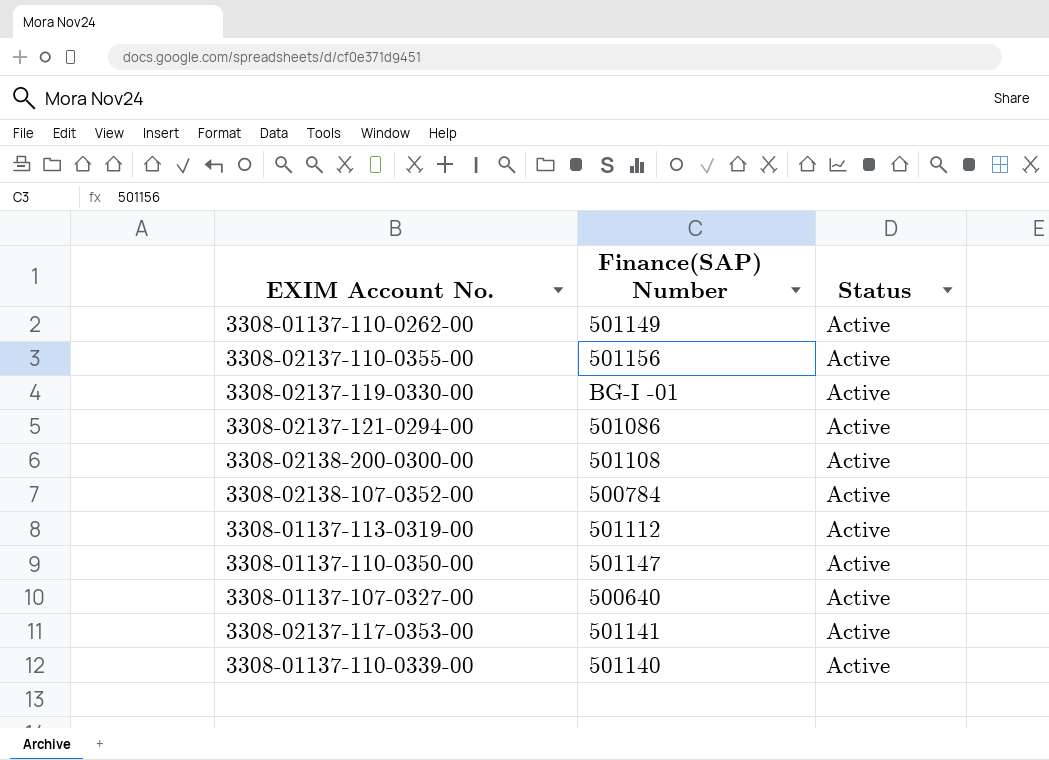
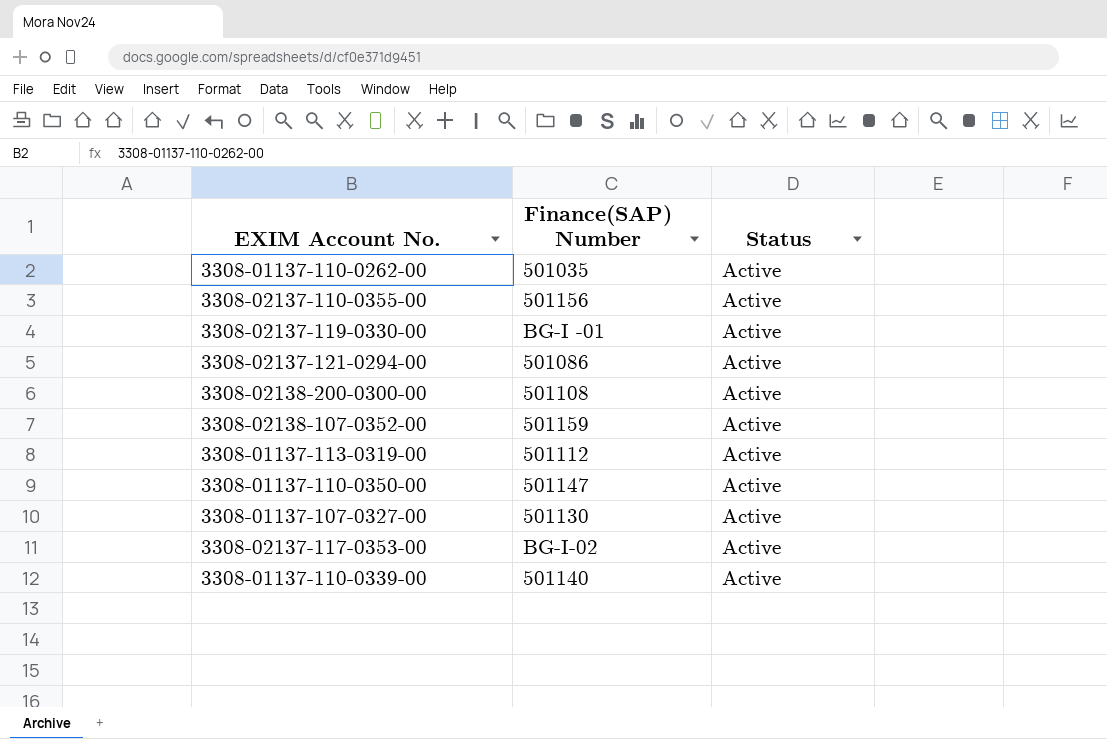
3308-01137-110-0262-00 | Finance(SAP) Number: 501149 -> 501035
3308-02138-107-0352-00 | Finance(SAP) Number: 500784 -> 501159
3308-01137-107-0327-00 | Finance(SAP) Number: 500640 -> 501130
3308-02137-117-0353-00 | Finance(SAP) Number: 501141 -> BG-I-02

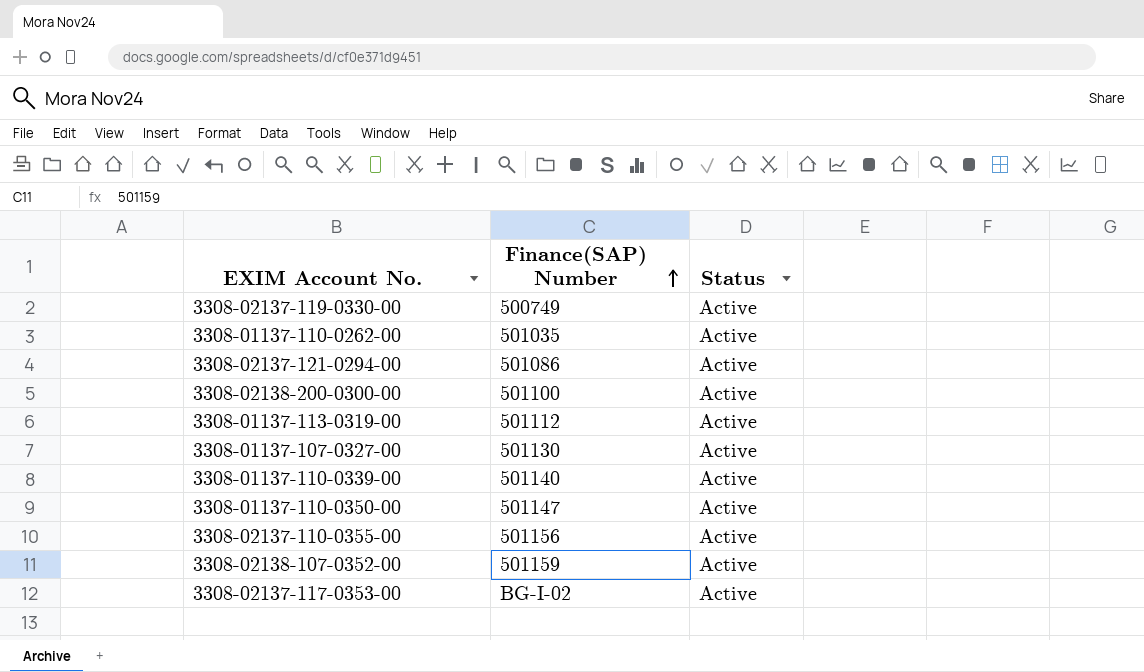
row order: none -> Finance(SAP) Number ascending
3308-02137-119-0330-00 | Finance(SAP) Number: BG-I -01 -> 500749
3308-02138-200-0300-00 | Finance(SAP) Number: 501108 -> 501100

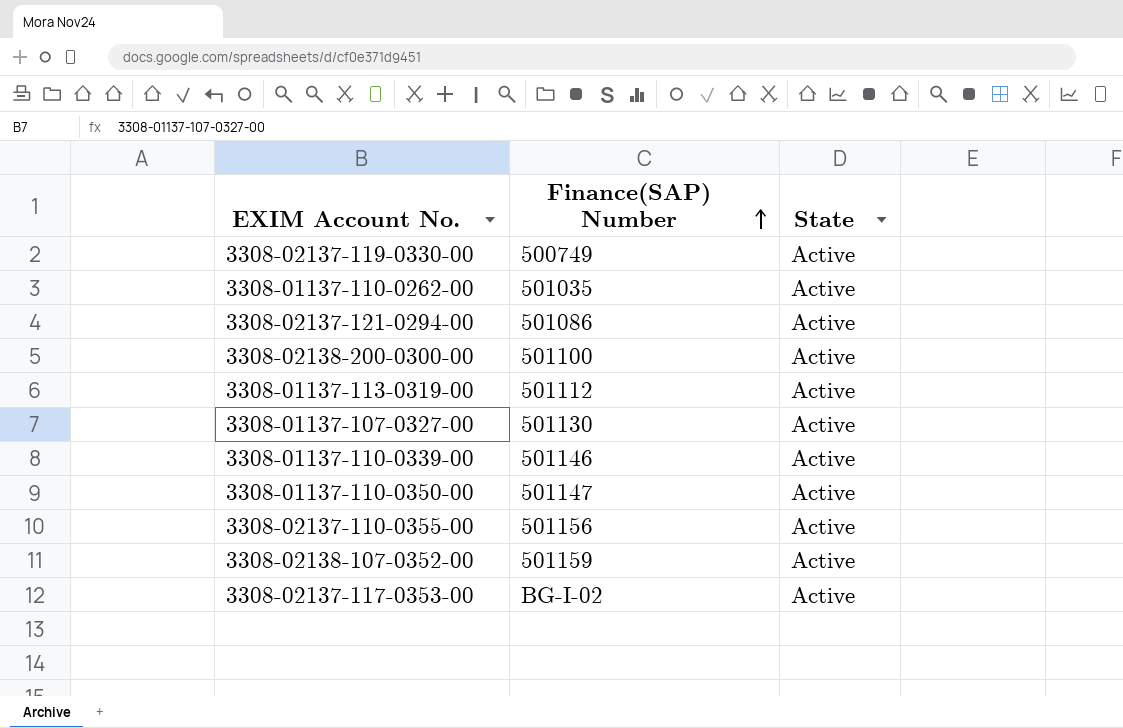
column name: Status -> State
3308-01137-110-0339-00 | Finance(SAP) Number: 501140 -> 501146

